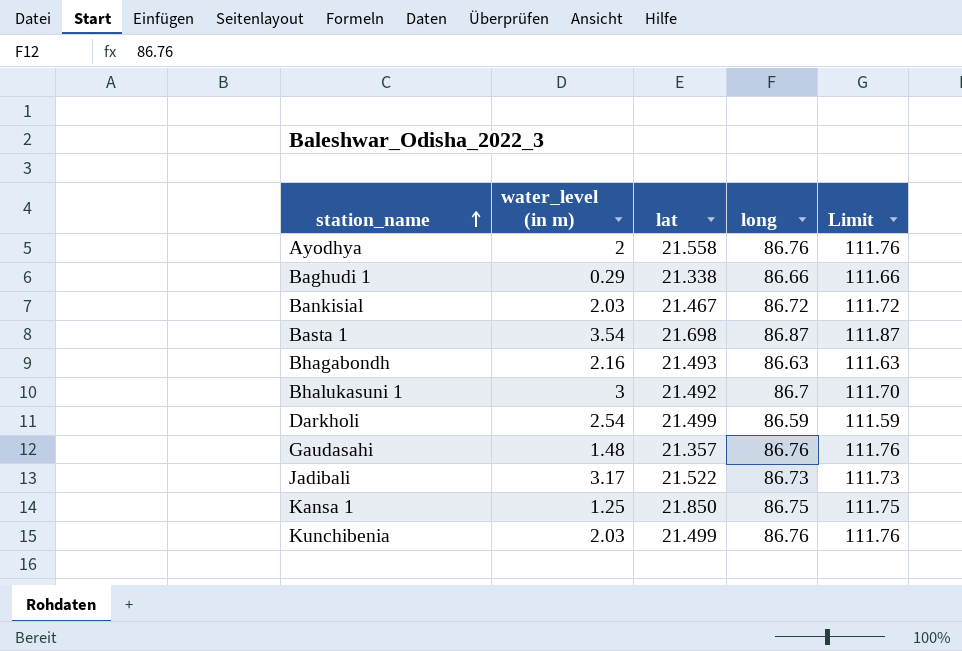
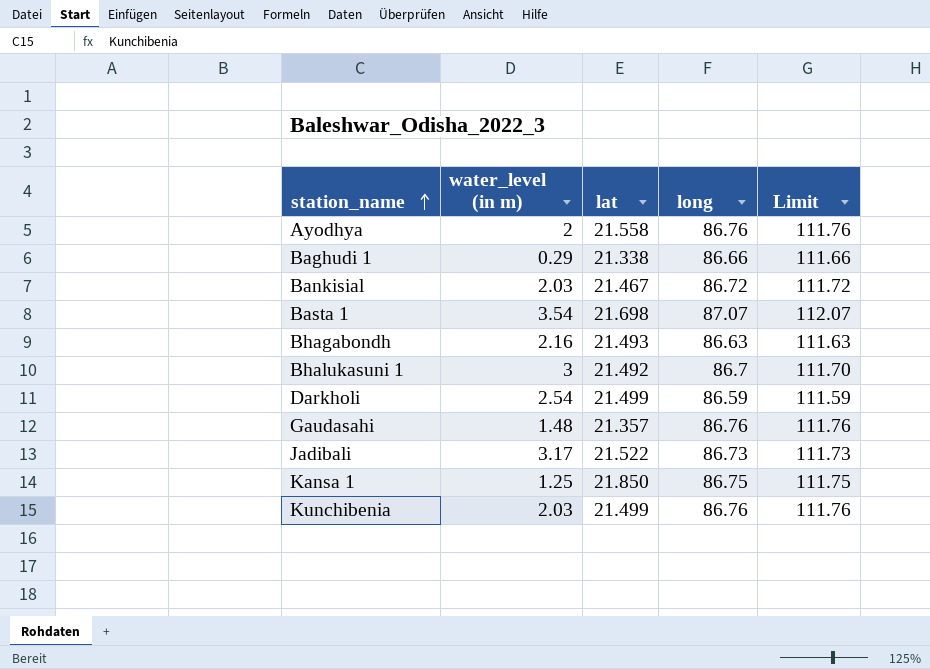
Basta 1 | long: 86.87 -> 87.07
Basta 1 | Limit: 111.87 -> 112.07

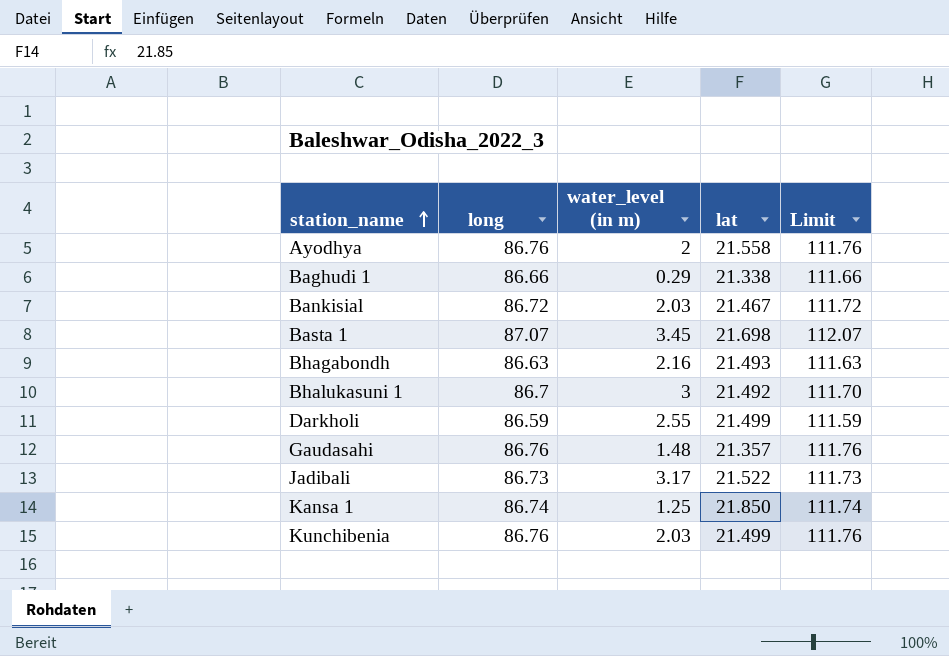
column long | position: 4 -> 2
Basta 1 | water_level (in m): 3.54 -> 3.45
Darkholi | water_level (in m): 2.54 -> 2.55
Kansa 1 | long: 86.75 -> 86.74
Kansa 1 | Limit: 111.75 -> 111.74

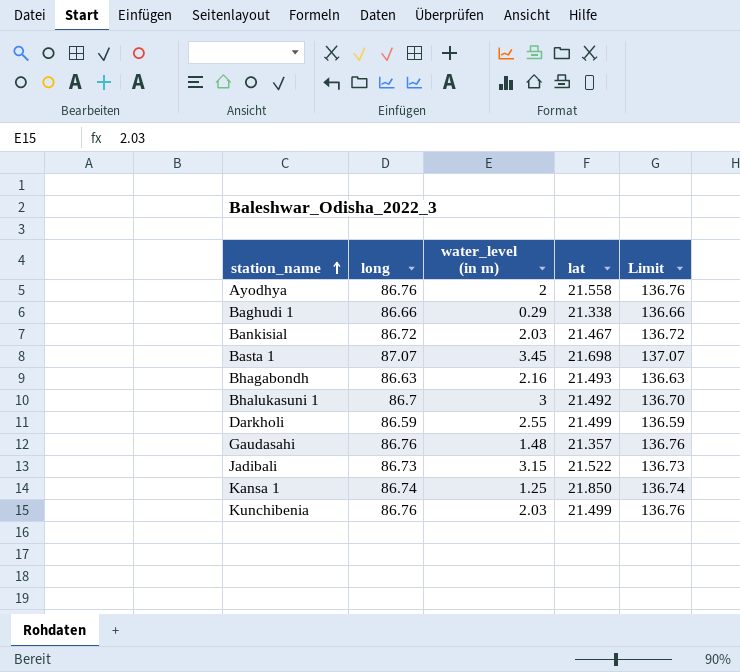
column Limit | formula: [long] + 25 -> [long] + 50
Jadibali | water_level (in m): 3.17 -> 3.15

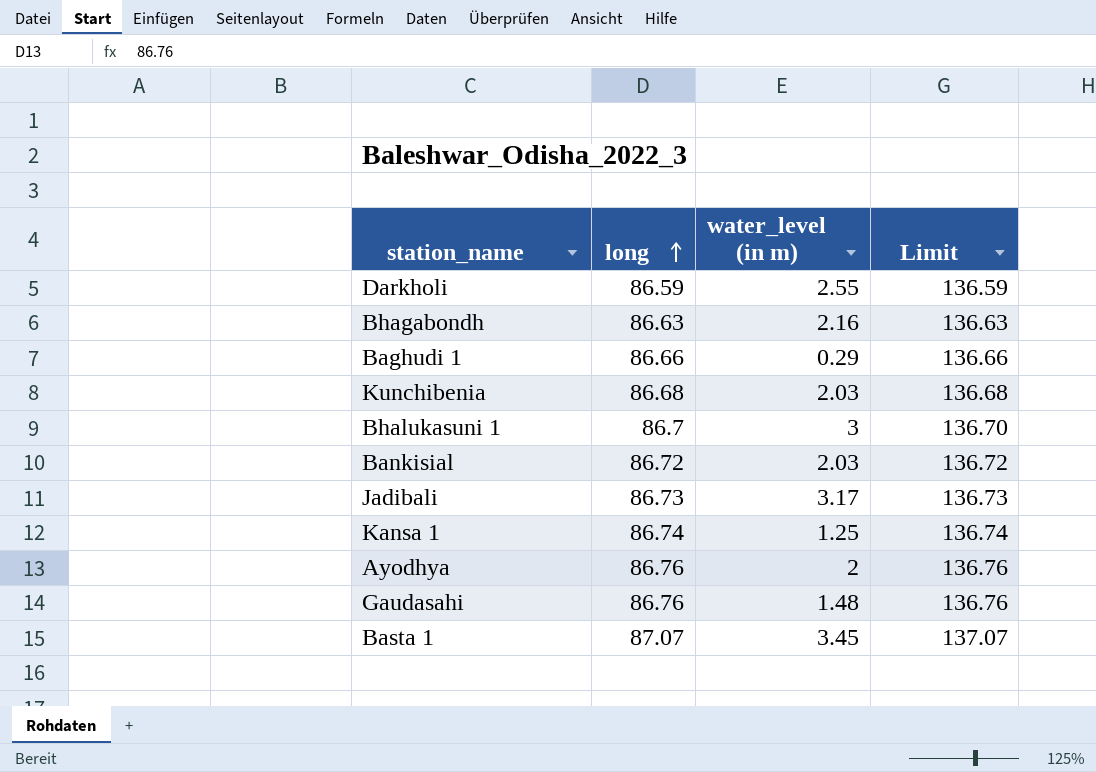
row order: station_name ascending -> long ascending
column lat | position: 4 -> none
Kunchibenia | long: 86.76 -> 86.68
Kunchibenia | Limit: 136.76 -> 136.68
Jadibali | water_level (in m): 3.15 -> 3.17

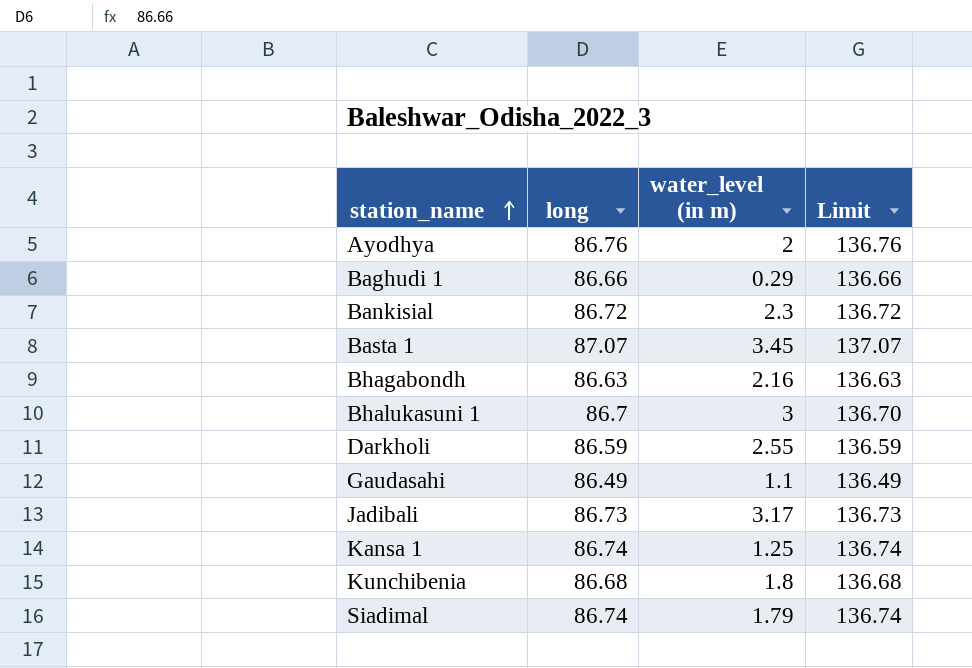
row order: long ascending -> station_name ascending
Bankisial | water_level (in m): 2.03 -> 2.3
Gaudasahi | long: 86.76 -> 86.49
Gaudasahi | water_level (in m): 1.48 -> 1.1
Gaudasahi | Limit: 136.76 -> 136.49
Kunchibenia | water_level (in m): 2.03 -> 1.8
row Siadimal: none -> 86.74 | 1.79 | 136.74

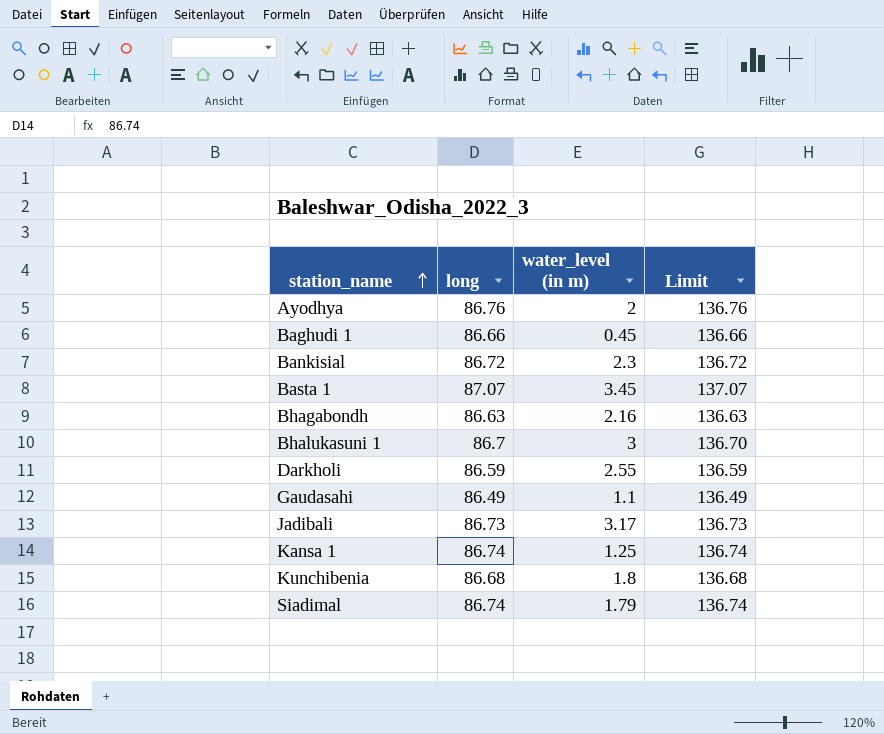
Baghudi 1 | water_level (in m): 0.29 -> 0.45

